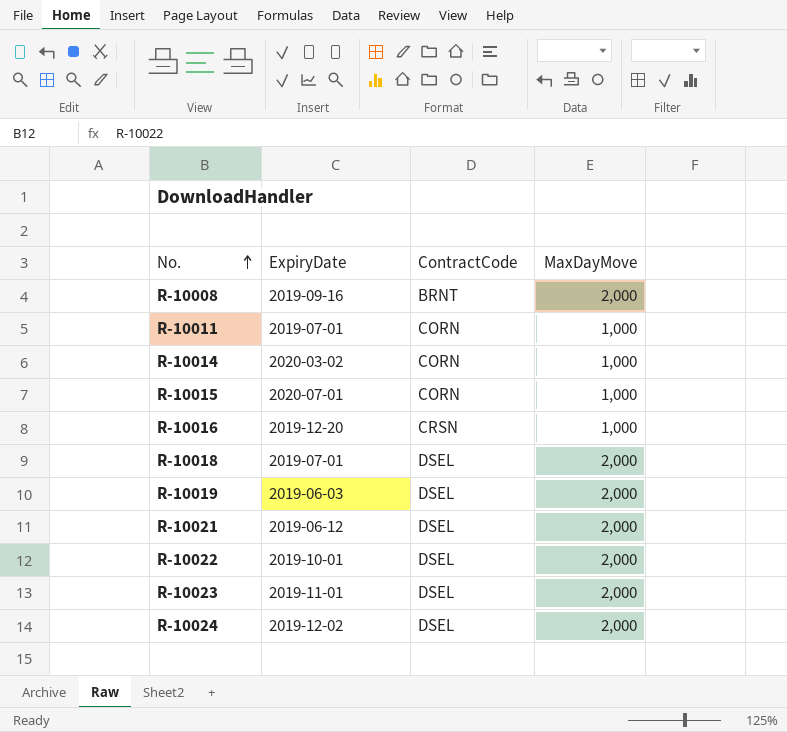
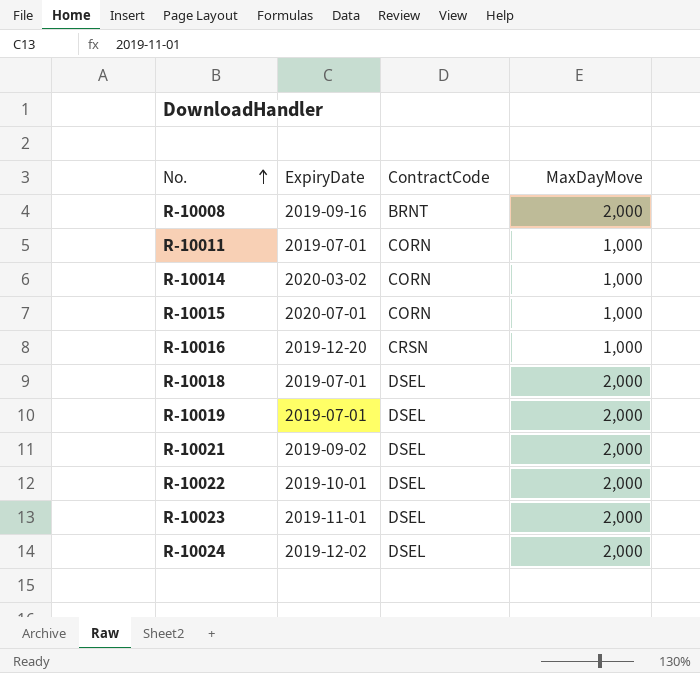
R-10019 | ExpiryDate: 2019-06-03 -> 2019-07-01
R-10021 | ExpiryDate: 2019-06-12 -> 2019-09-02

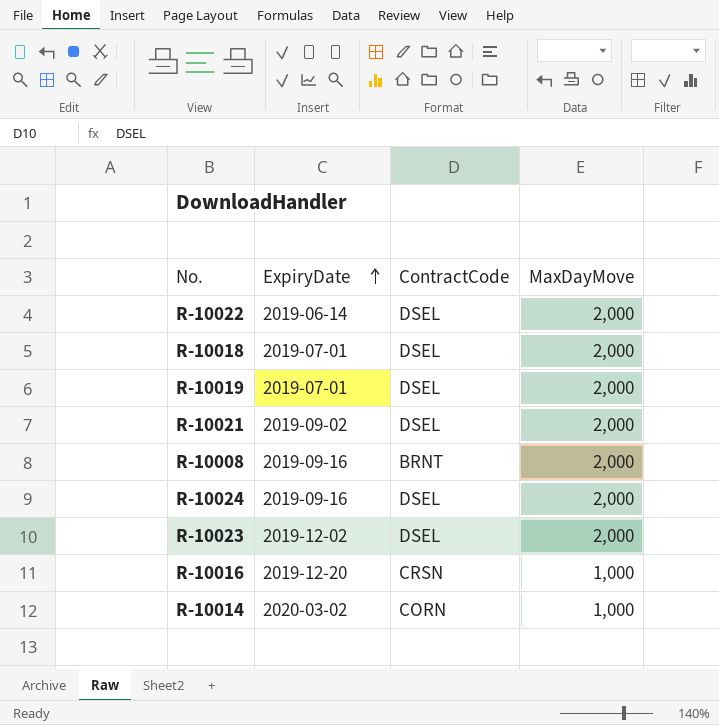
row order: No. ascending -> ExpiryDate ascending
row R-10011: 2019-07-01 | CORN | 1,000 -> none
row R-10015: 2020-07-01 | CORN | 1,000 -> none
R-10022 | ExpiryDate: 2019-10-01 -> 2019-06-14
R-10024 | ExpiryDate: 2019-12-02 -> 2019-09-16
R-10023 | ExpiryDate: 2019-11-01 -> 2019-12-02

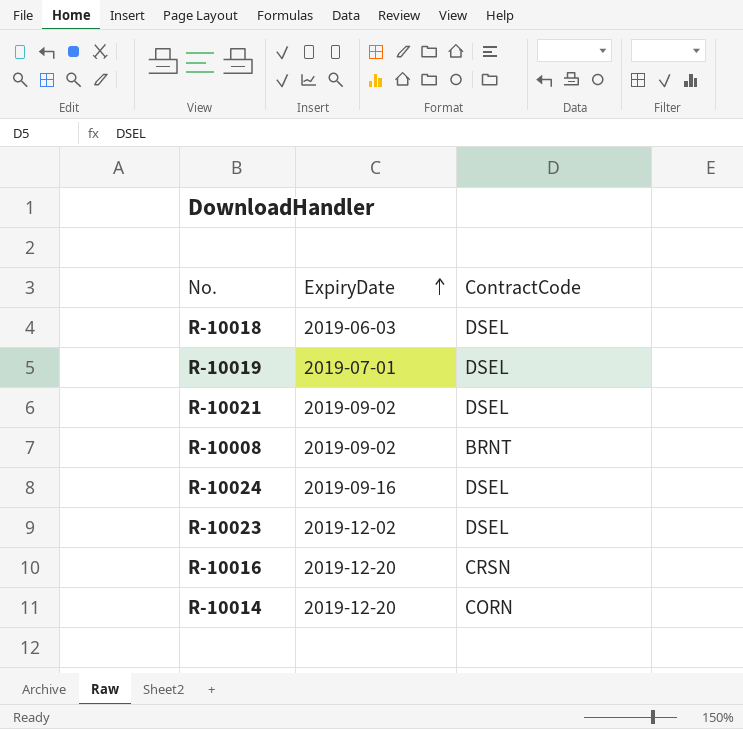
column MaxDayMove | position: 4 -> none
row R-10022: 2019-06-14 | DSEL | 2,000 -> none
R-10018 | ExpiryDate: 2019-07-01 -> 2019-06-03
R-10008 | ExpiryDate: 2019-09-16 -> 2019-09-02
R-10014 | ExpiryDate: 2020-03-02 -> 2019-12-20

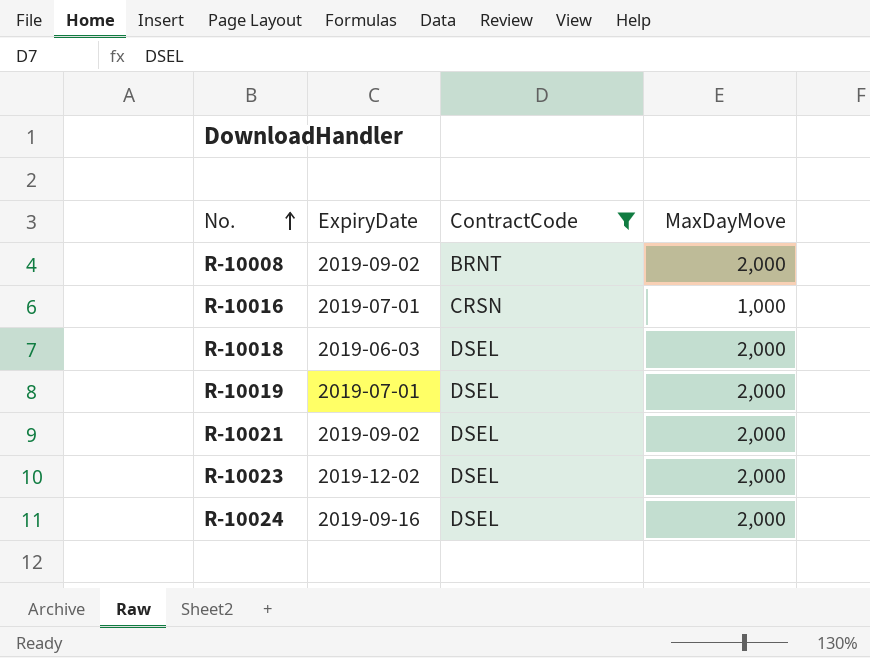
filter: none -> ContractCode != CORN
row order: ExpiryDate ascending -> No. ascending
column MaxDayMove | position: none -> 4
R-10016 | ExpiryDate: 2019-12-20 -> 2019-07-01

